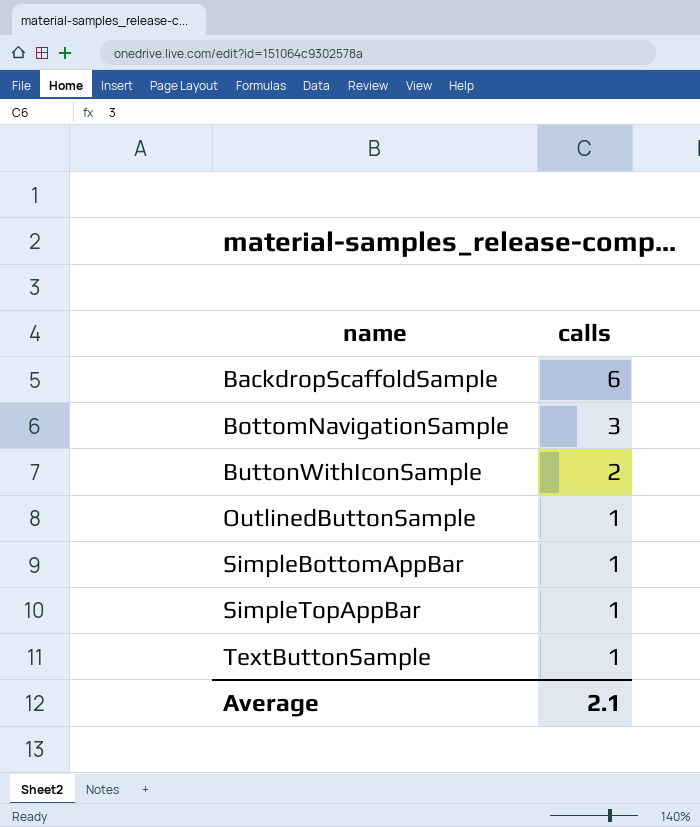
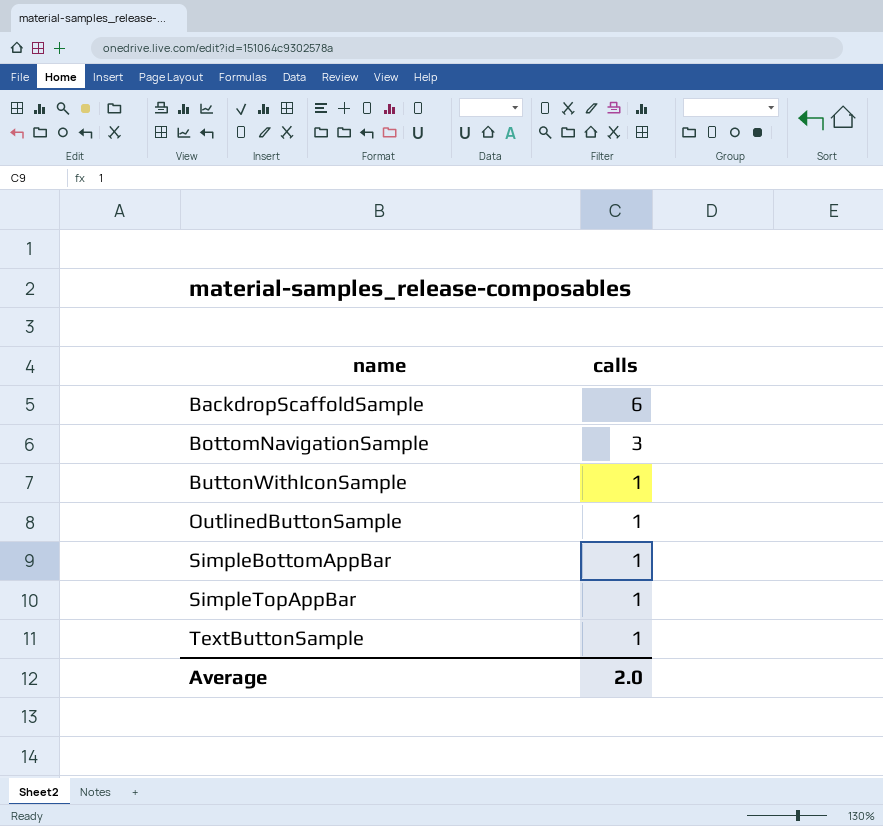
ButtonWithIconSample | calls: 2 -> 1
Average | calls: 2.1 -> 2.0

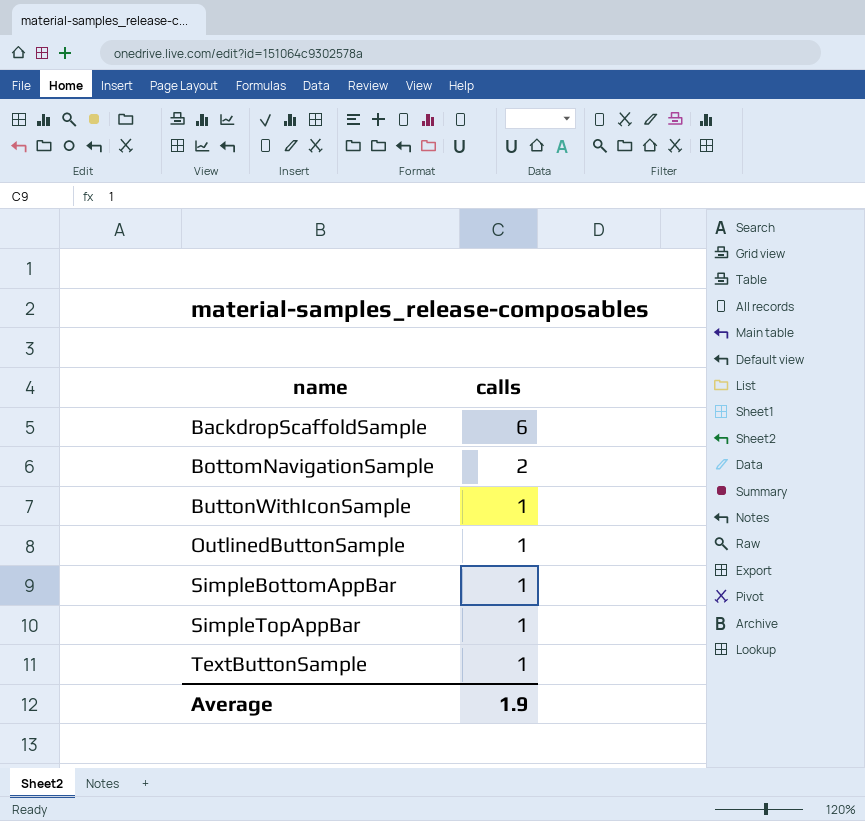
BottomNavigationSample | calls: 3 -> 2
Average | calls: 2.0 -> 1.9

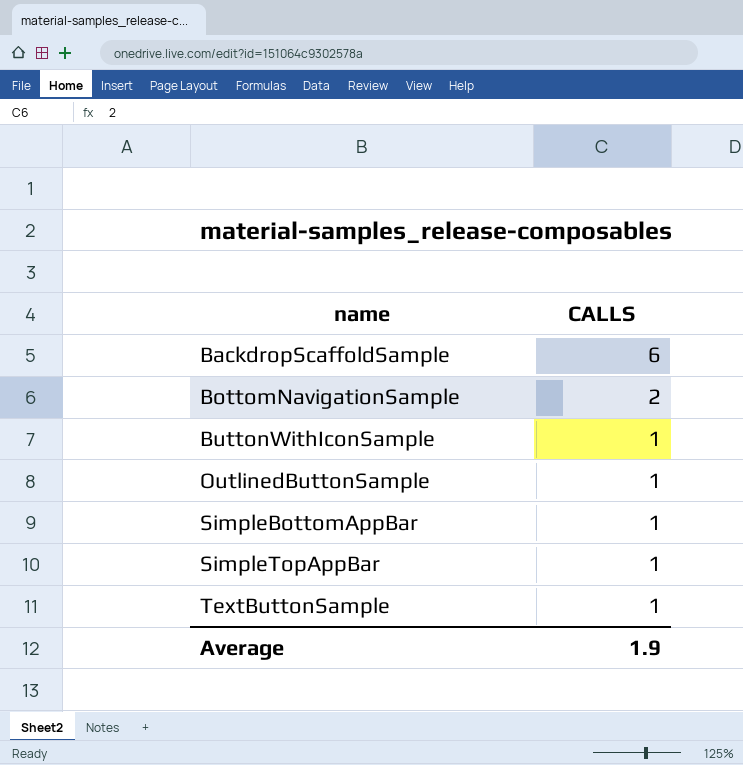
column name: calls -> CALLS

